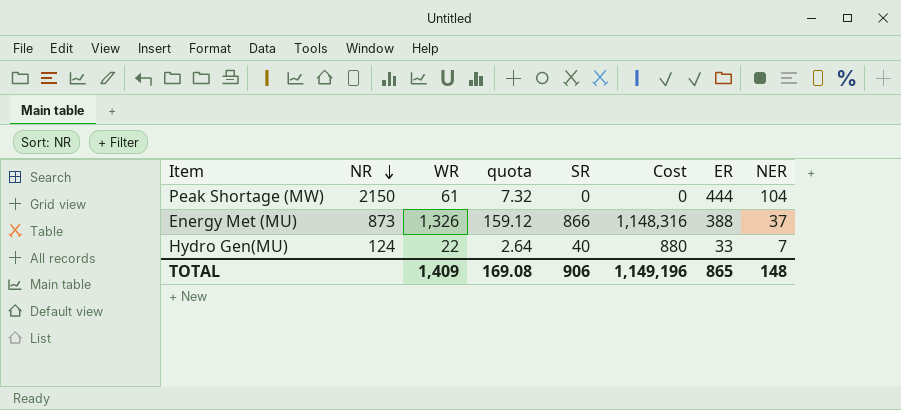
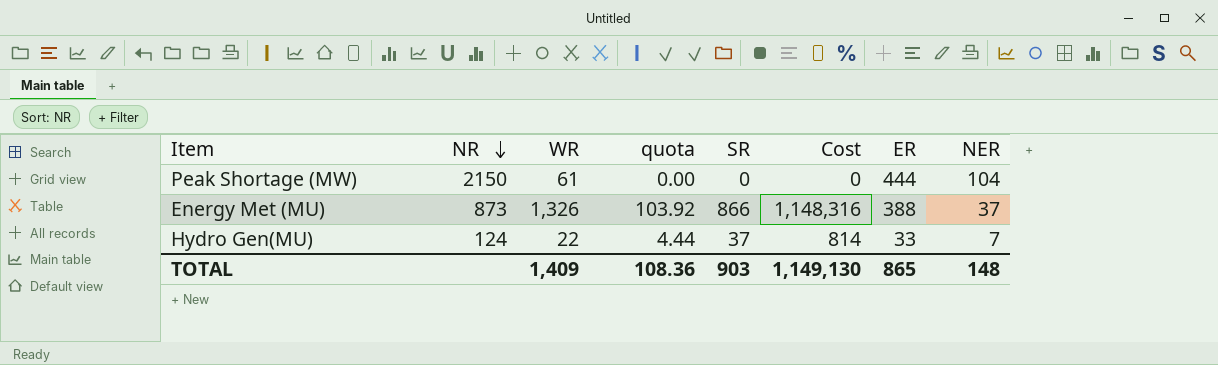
column quota | formula: [WR] * 0.12 -> [SR] * 0.12
Hydro Gen(MU) | SR: 40 -> 37
Hydro Gen(MU) | Cost: 880 -> 814
TOTAL | quota: 169.08 -> 108.36
TOTAL | SR: 906 -> 903
TOTAL | Cost: 1,149,196 -> 1,149,130

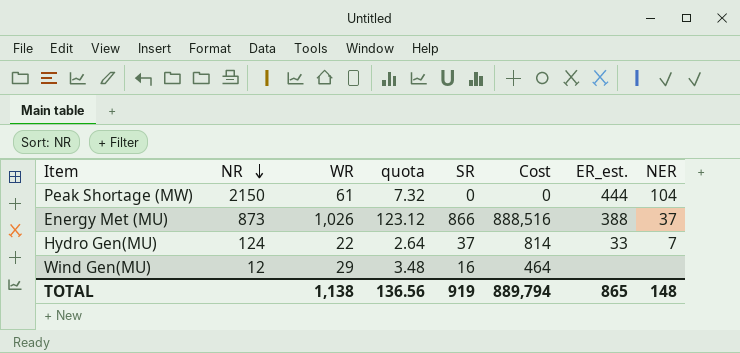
column quota | formula: [SR] * 0.12 -> [WR] * 0.12
column name: ER -> ER_est.
Energy Met (MU) | WR: 1,326 -> 1,026
Energy Met (MU) | Cost: 1,148,316 -> 888,516
row Wind Gen(MU): none -> 12 | 29 | 3.48 | 16 | 464 | none | none
TOTAL | WR: 1,409 -> 1,138
TOTAL | quota: 108.36 -> 136.56
TOTAL | SR: 903 -> 919
TOTAL | Cost: 1,149,130 -> 889,794

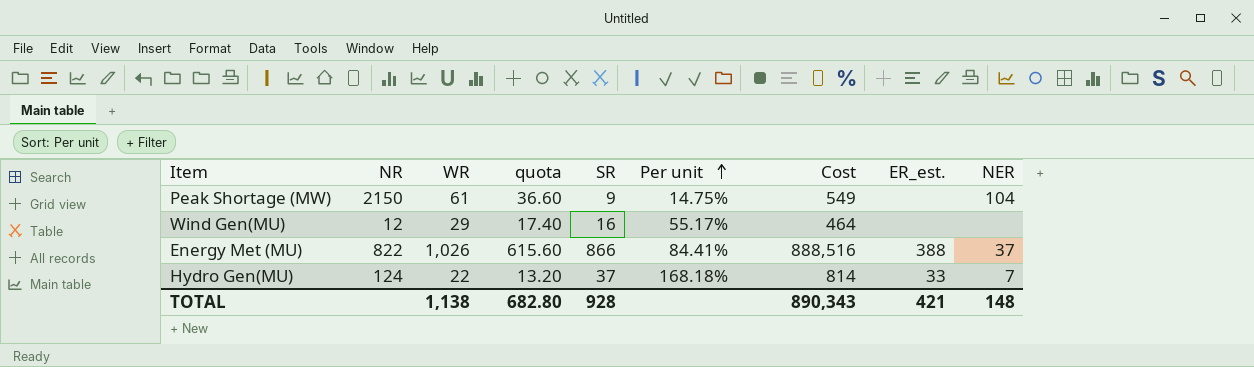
row order: NR descending -> Per unit ascending
column quota | formula: [WR] * 0.12 -> [WR] * 0.6
column Per unit | formula: none -> [SR] / [WR]
Peak Shortage (MW) | SR: 0 -> 9
Peak Shortage (MW) | Cost: 0 -> 549
Peak Shortage (MW) | ER_est.: 444 -> none
Energy Met (MU) | NR: 873 -> 822
TOTAL | quota: 136.56 -> 682.80
TOTAL | SR: 919 -> 928
TOTAL | Cost: 889,794 -> 890,343
TOTAL | ER_est.: 865 -> 421

